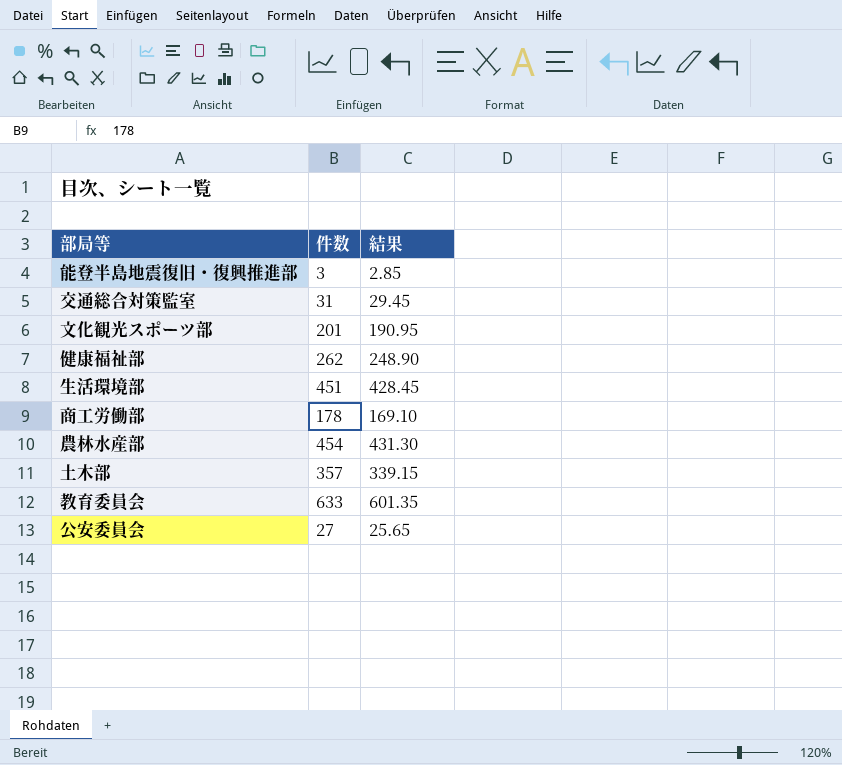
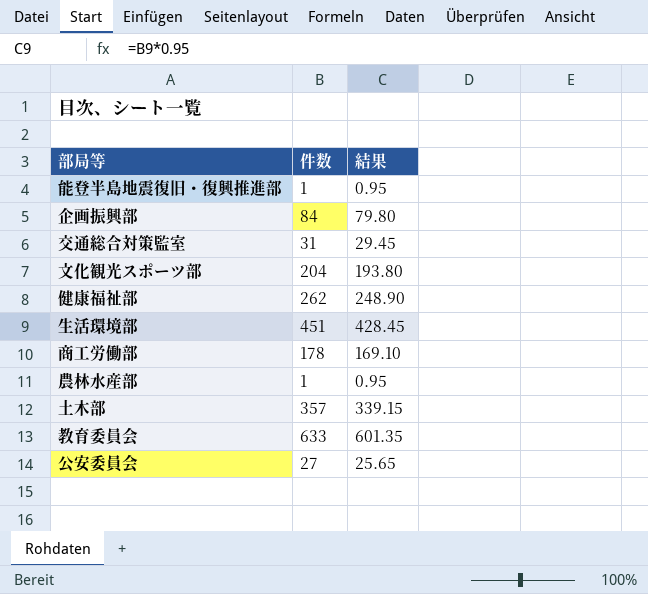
能登半島地震復旧・復興推進部 | 件数: 3 -> 1
能登半島地震復旧・復興推進部 | 結果: 2.85 -> 0.95
row 企画振興部: none -> 84 | 79.80
文化観光スポーツ部 | 件数: 201 -> 204
文化観光スポーツ部 | 結果: 190.95 -> 193.80
農林水産部 | 件数: 454 -> 1
農林水産部 | 結果: 431.30 -> 0.95

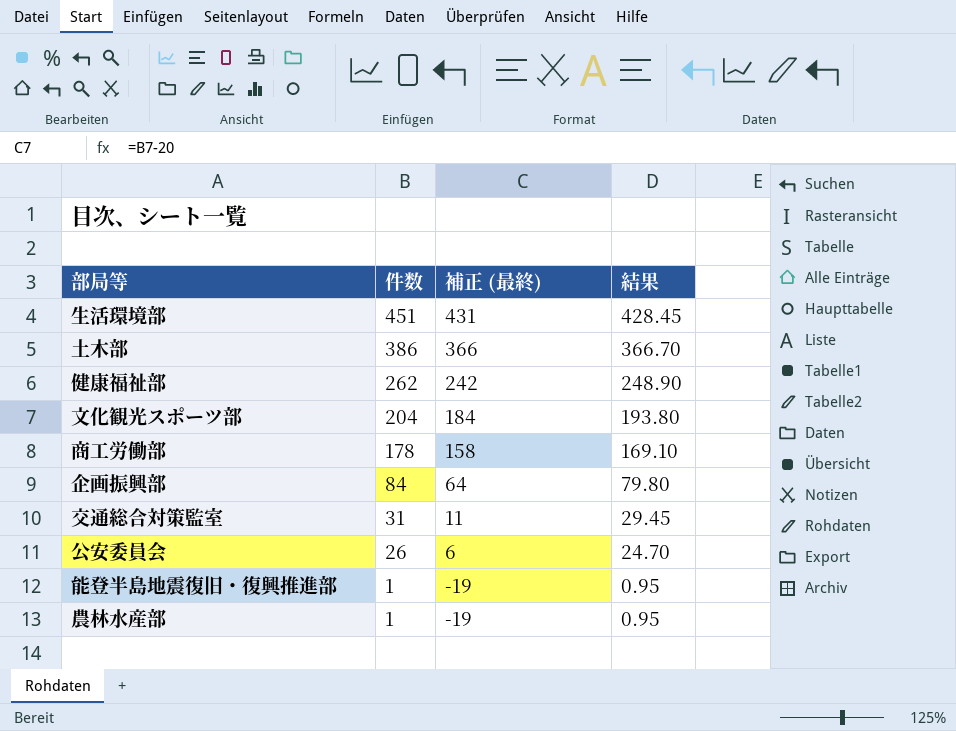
row order: none -> 件数 descending
column 補正 (最終) | formula: none -> [件数] - 20
row 教育委員会: 633 | 601.35 -> none
土木部 | 件数: 357 -> 386
土木部 | 結果: 339.15 -> 366.70
公安委員会 | 件数: 27 -> 26
公安委員会 | 結果: 25.65 -> 24.70

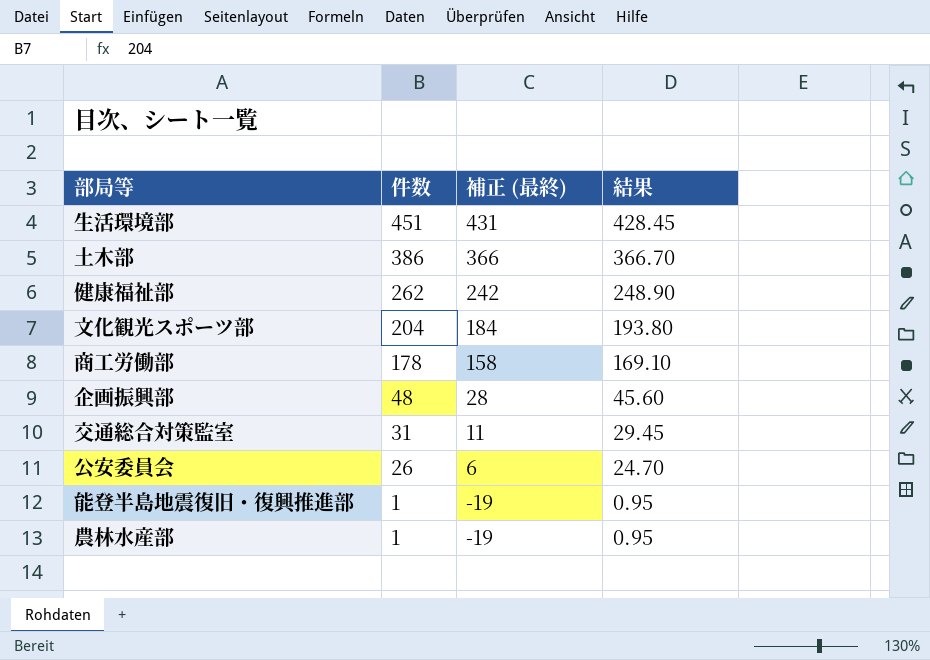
企画振興部 | 件数: 84 -> 48
企画振興部 | 補正 (最終): 64 -> 28
企画振興部 | 結果: 79.80 -> 45.60

